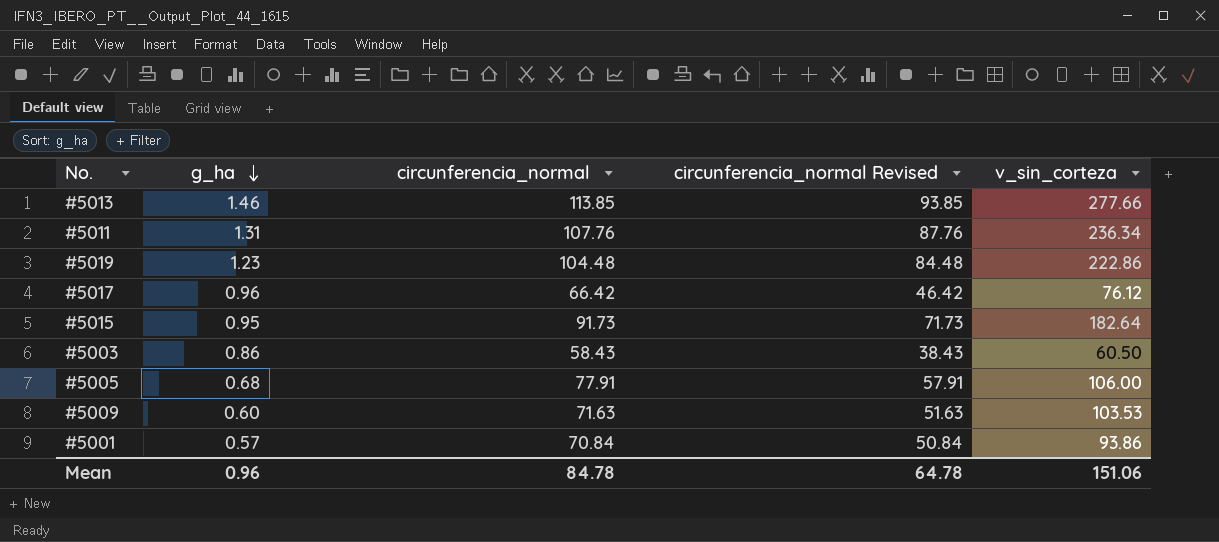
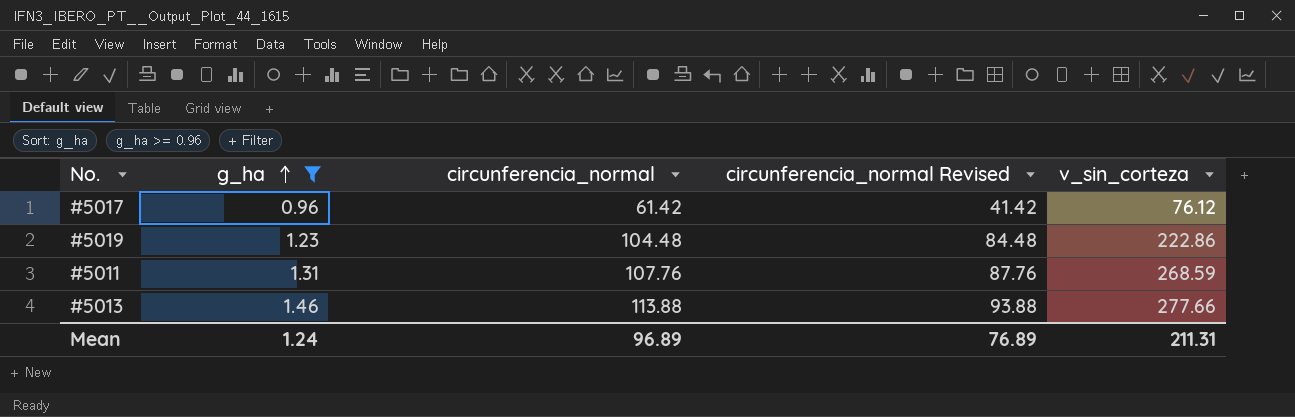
filter: none -> g_ha >= 0.96
row order: g_ha descending -> g_ha ascending
#5017 | circunferencia_normal: 66.42 -> 61.42
#5017 | circunferencia_normal Revised: 46.42 -> 41.42
#5011 | v_sin_corteza: 236.34 -> 268.59
#5013 | circunferencia_normal: 113.85 -> 113.88
#5013 | circunferencia_normal Revised: 93.85 -> 93.88
Mean | g_ha: 0.96 -> 1.24
Mean | circunferencia_normal: 84.78 -> 96.89
Mean | circunferencia_normal Revised: 64.78 -> 76.89
Mean | v_sin_corteza: 151.06 -> 211.31

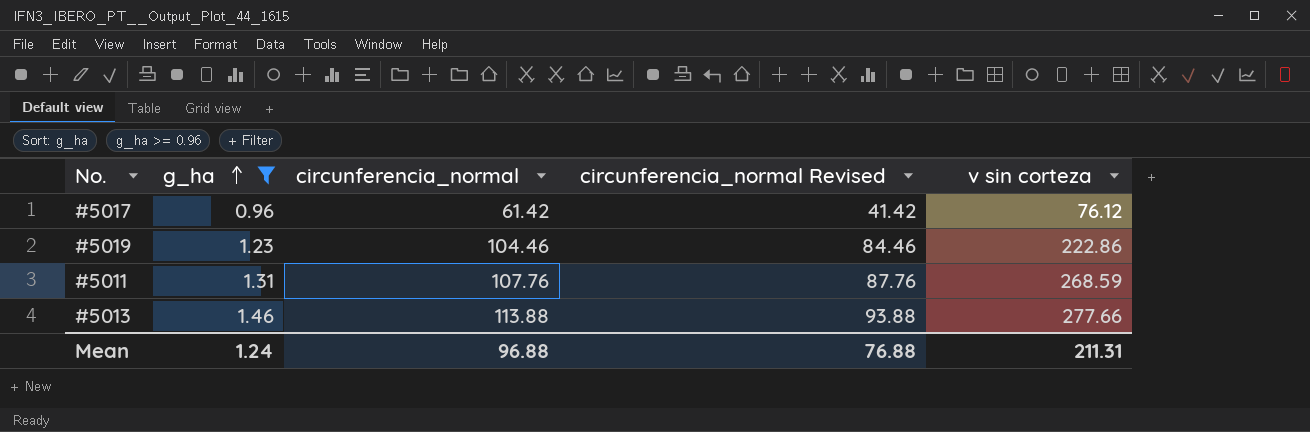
column name: v_sin_corteza -> v sin corteza
#5019 | circunferencia_normal: 104.48 -> 104.46
#5019 | circunferencia_normal Revised: 84.48 -> 84.46
Mean | circunferencia_normal: 96.89 -> 96.88
Mean | circunferencia_normal Revised: 76.89 -> 76.88

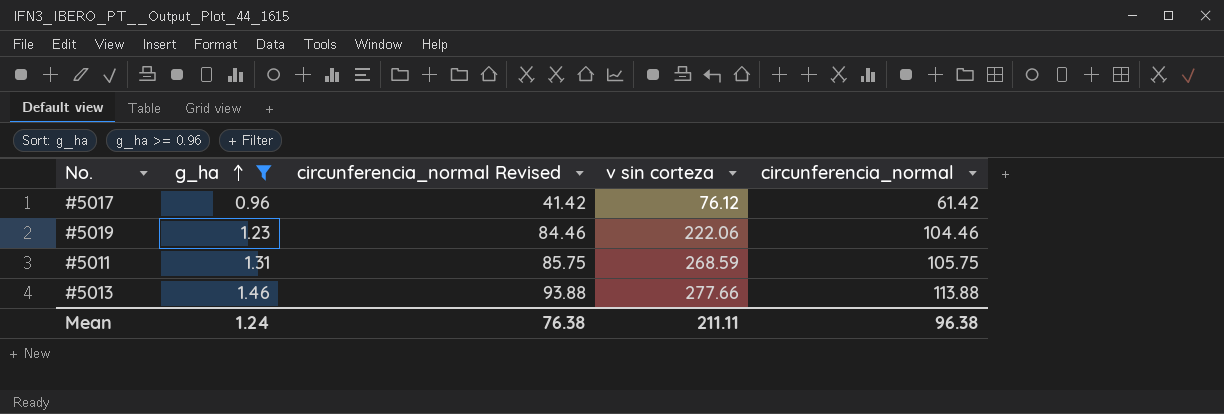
column circunferencia_normal | position: 3 -> 5
#5019 | v sin corteza: 222.86 -> 222.06
#5011 | circunferencia_normal Revised: 87.76 -> 85.75
#5011 | circunferencia_normal: 107.76 -> 105.75
Mean | circunferencia_normal Revised: 76.88 -> 76.38
Mean | v sin corteza: 211.31 -> 211.11
Mean | circunferencia_normal: 96.88 -> 96.38

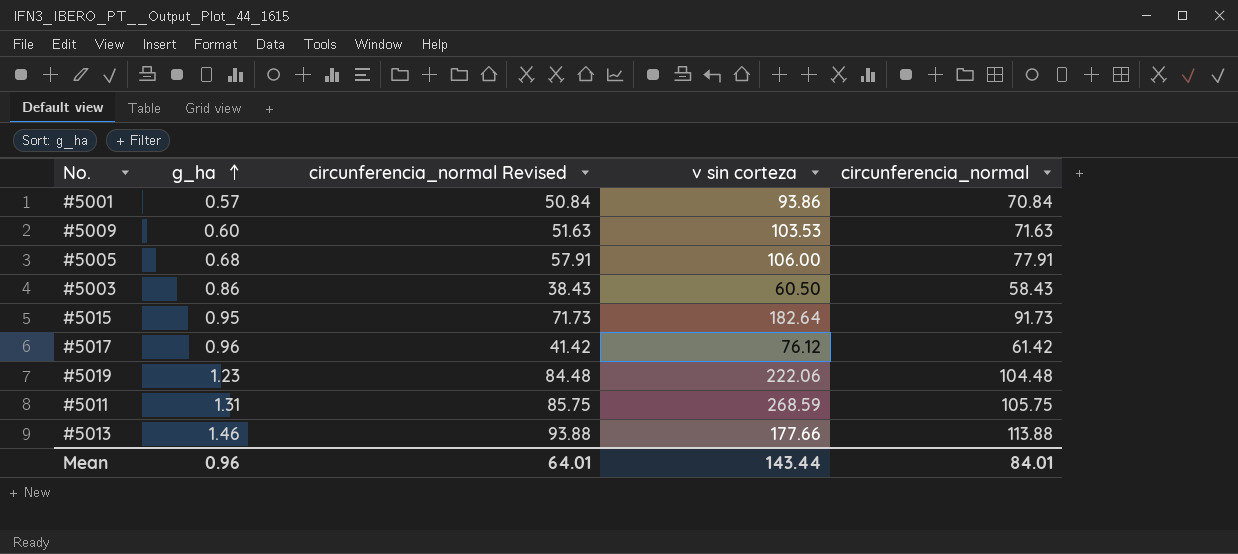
filter: g_ha >= 0.96 -> none
#5019 | circunferencia_normal Revised: 84.46 -> 84.48
#5019 | circunferencia_normal: 104.46 -> 104.48
#5013 | v sin corteza: 277.66 -> 177.66
Mean | g_ha: 1.24 -> 0.96
Mean | circunferencia_normal Revised: 76.38 -> 64.01
Mean | v sin corteza: 211.11 -> 143.44
Mean | circunferencia_normal: 96.38 -> 84.01

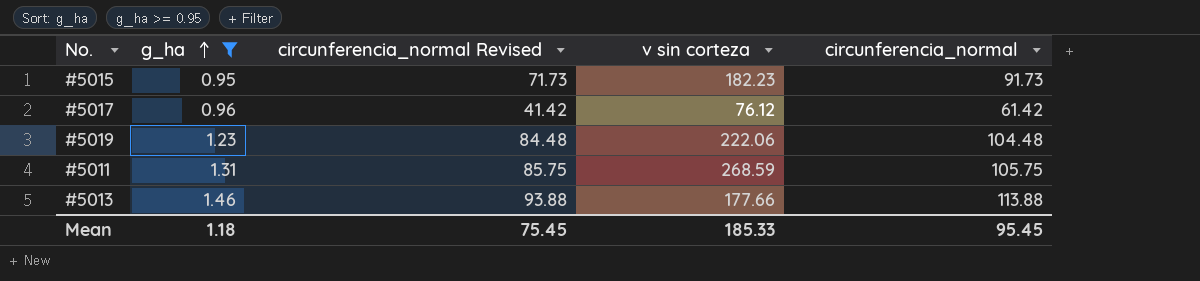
filter: none -> g_ha >= 0.95
#5015 | v sin corteza: 182.64 -> 182.23
Mean | g_ha: 0.96 -> 1.18
Mean | circunferencia_normal Revised: 64.01 -> 75.45
Mean | v sin corteza: 143.44 -> 185.33
Mean | circunferencia_normal: 84.01 -> 95.45

